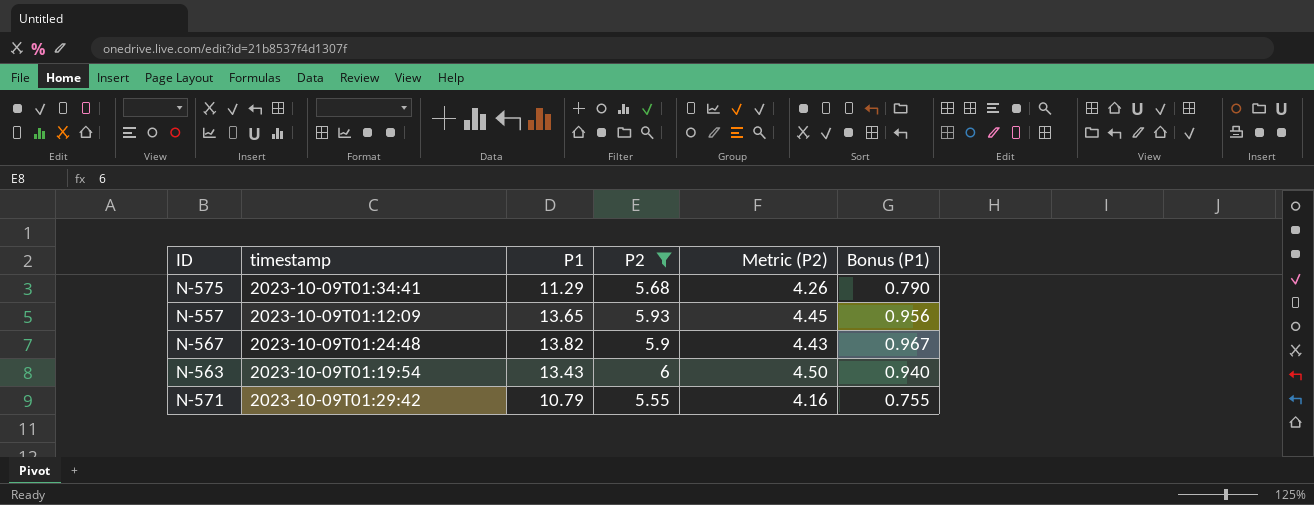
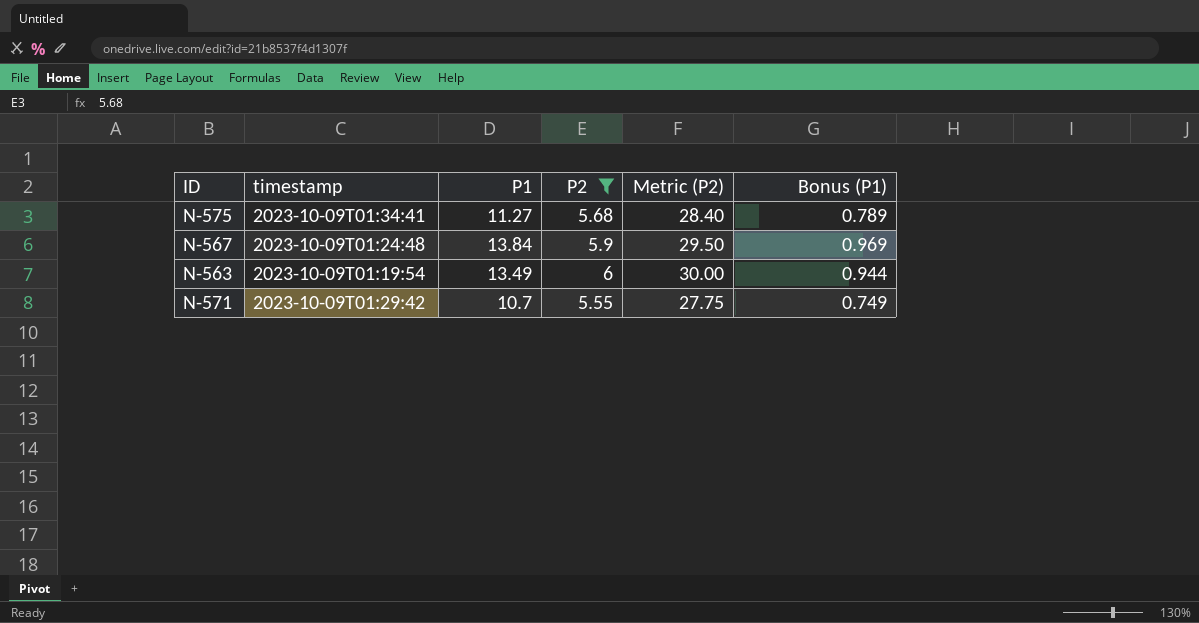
column Metric (P2) | formula: [P2] * 0.75 -> [P2] * 5
row N-557: 2023-10-09T01:12:09 | 13.65 | 5.93 | 4.45 | 0.956 -> none
N-575 | P1: 11.29 -> 11.27
N-575 | Bonus (P1): 0.790 -> 0.789
N-567 | P1: 13.82 -> 13.84
N-567 | Bonus (P1): 0.967 -> 0.969
N-563 | P1: 13.43 -> 13.49
N-563 | Bonus (P1): 0.940 -> 0.944
N-571 | P1: 10.79 -> 10.7
N-571 | Bonus (P1): 0.755 -> 0.749

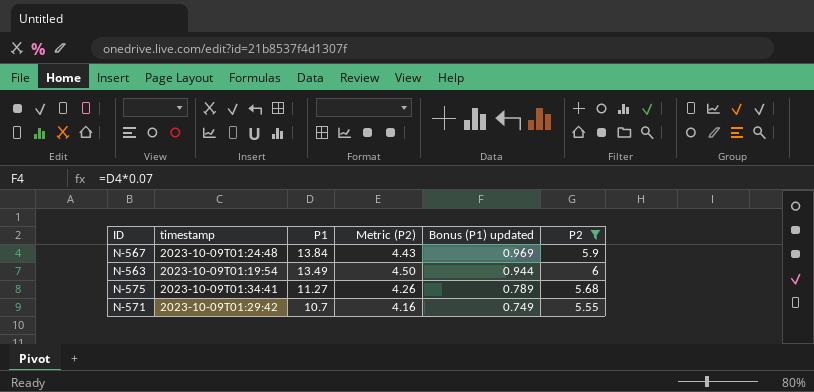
row order: none -> P1 descending
column Metric (P2) | formula: [P2] * 5 -> [P2] * 0.75
column name: Bonus (P1) -> Bonus (P1) updated
column P2 | position: 4 -> 6

